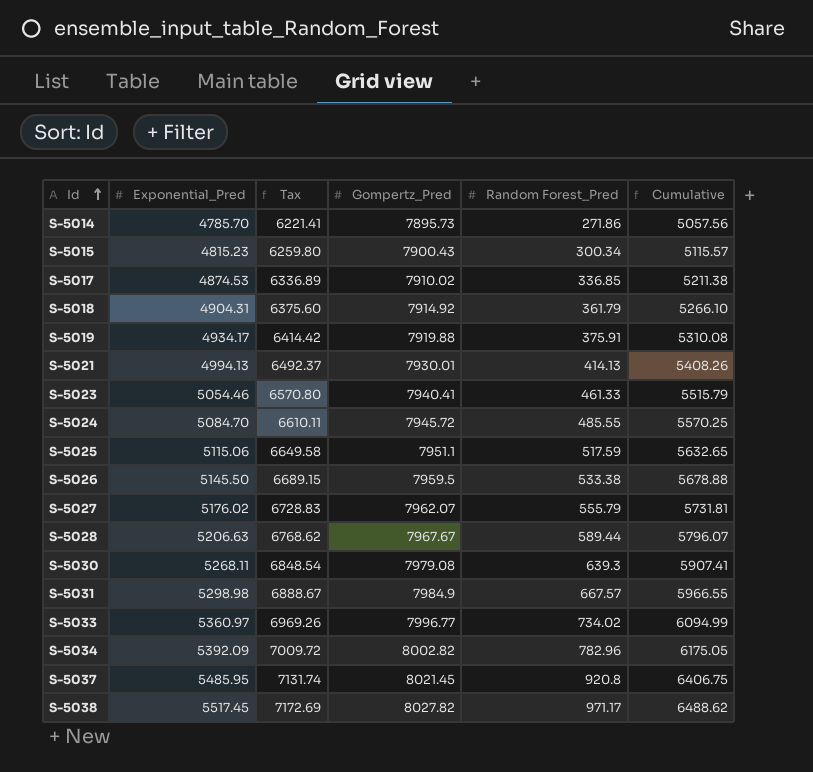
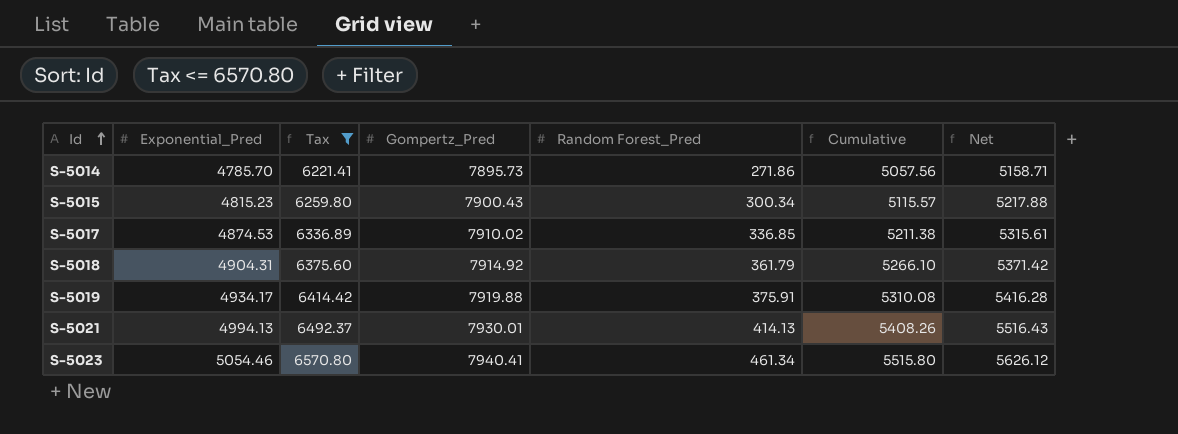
filter: none -> Tax <= 6570.80
column Net | formula: none -> [Cumulative] * 1.02
S-5023 | Random Forest_Pred: 461.33 -> 461.34
S-5023 | Cumulative: 5515.79 -> 5515.80

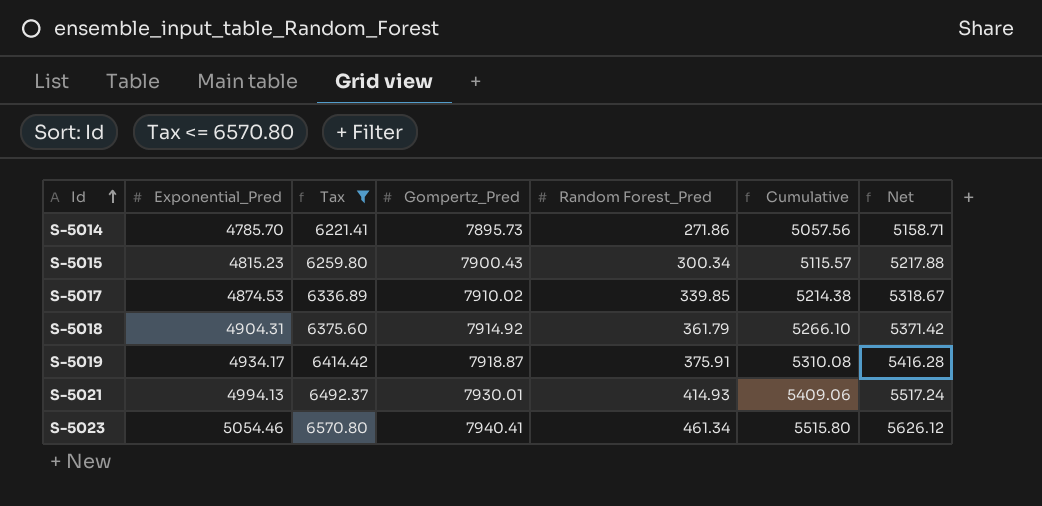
S-5017 | Random Forest_Pred: 336.85 -> 339.85
S-5017 | Cumulative: 5211.38 -> 5214.38
S-5017 | Net: 5315.61 -> 5318.67
S-5019 | Gompertz_Pred: 7919.88 -> 7918.87
S-5021 | Random Forest_Pred: 414.13 -> 414.93
S-5021 | Cumulative: 5408.26 -> 5409.06
S-5021 | Net: 5516.43 -> 5517.24

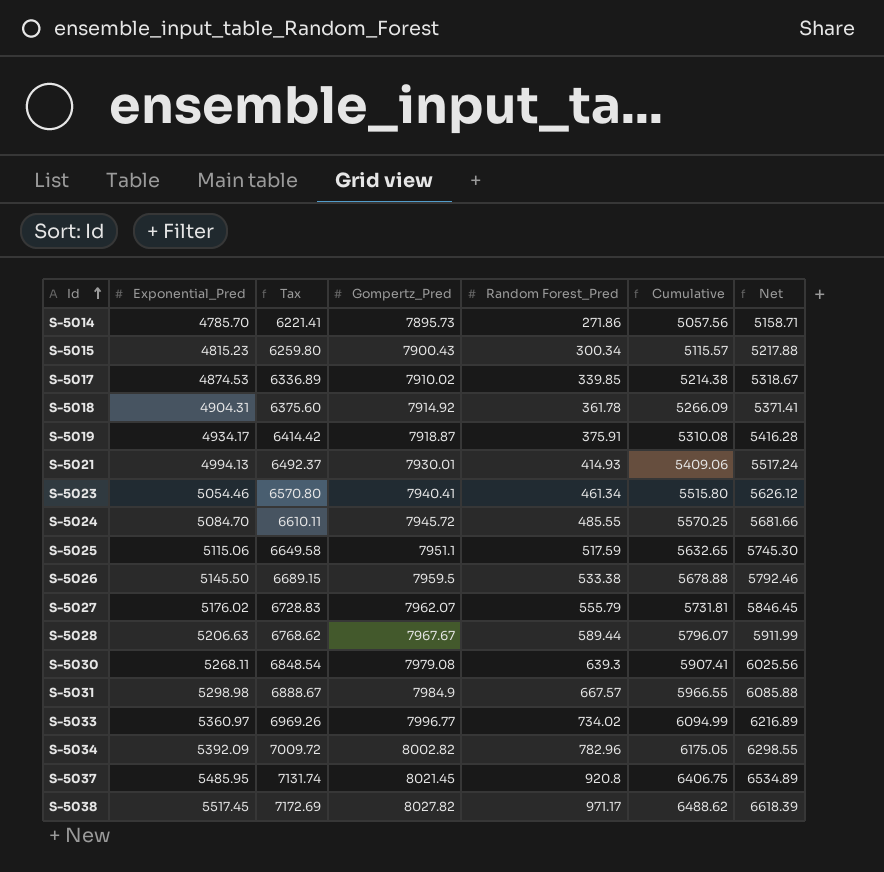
filter: Tax <= 6570.80 -> none
S-5018 | Random Forest_Pred: 361.79 -> 361.78
S-5018 | Cumulative: 5266.10 -> 5266.09
S-5018 | Net: 5371.42 -> 5371.41

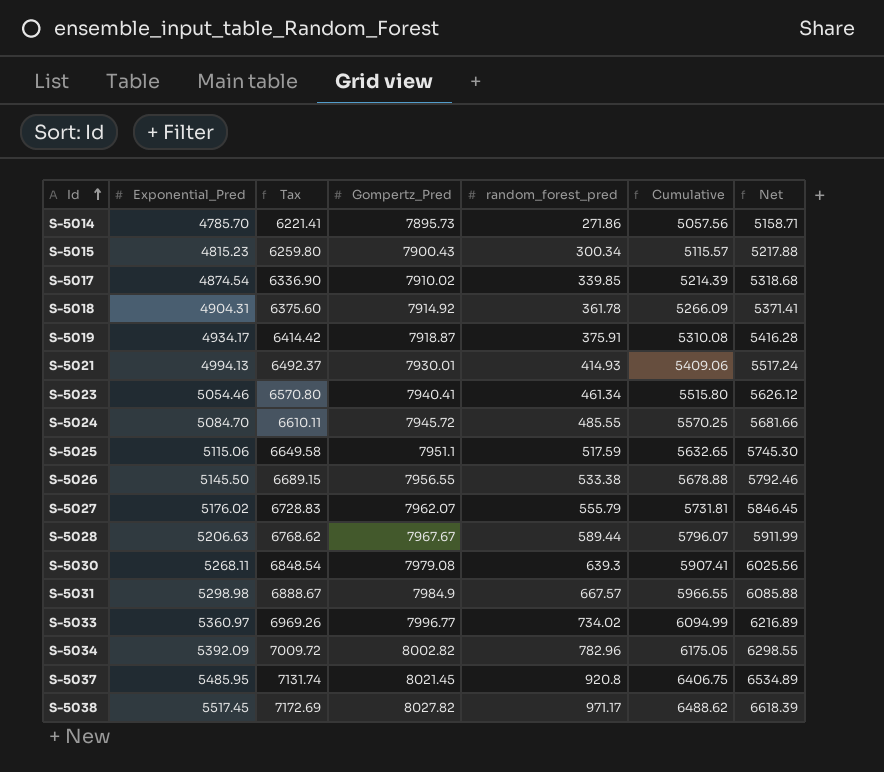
column name: Random Forest_Pred -> random_forest_pred
S-5017 | Exponential_Pred: 4874.53 -> 4874.54
S-5017 | Tax: 6336.89 -> 6336.90
S-5017 | Cumulative: 5214.38 -> 5214.39
S-5017 | Net: 5318.67 -> 5318.68
S-5026 | Gompertz_Pred: 7959.5 -> 7956.55

